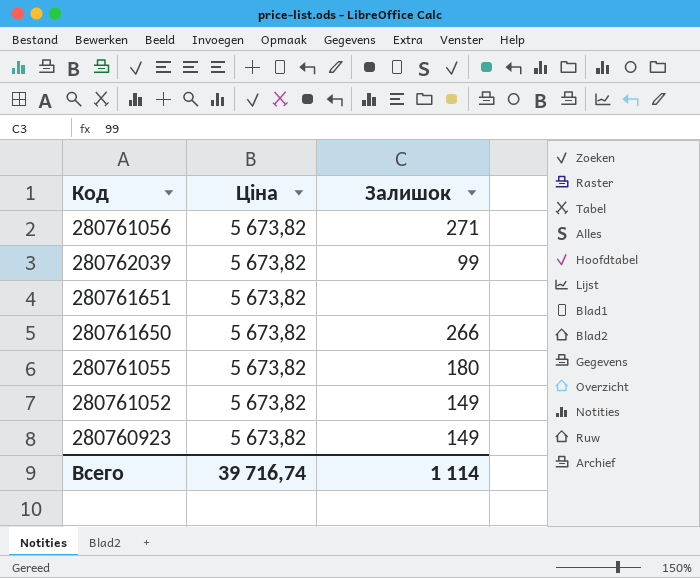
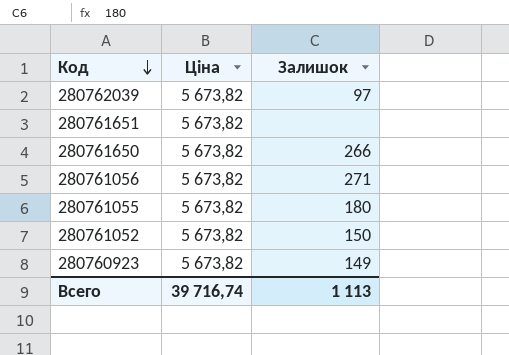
row order: none -> Код descending
280762039 | Залишок: 99 -> 97
280761052 | Залишок: 149 -> 150
Всего | Залишок: 1 114 -> 1 113

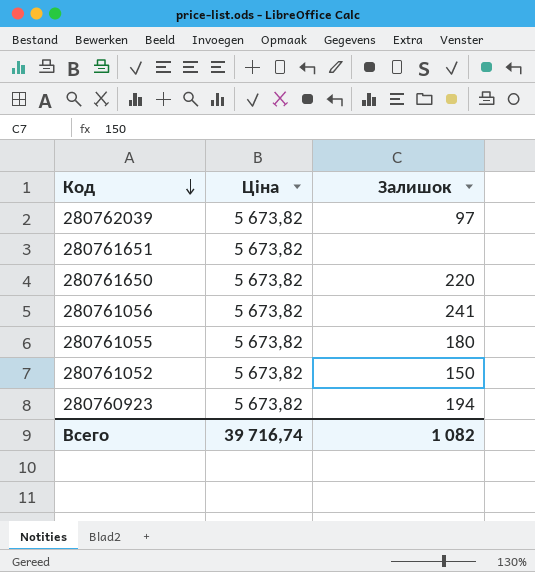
280761650 | Залишок: 266 -> 220
280761056 | Залишок: 271 -> 241
280760923 | Залишок: 149 -> 194
Всего | Залишок: 1 113 -> 1 082

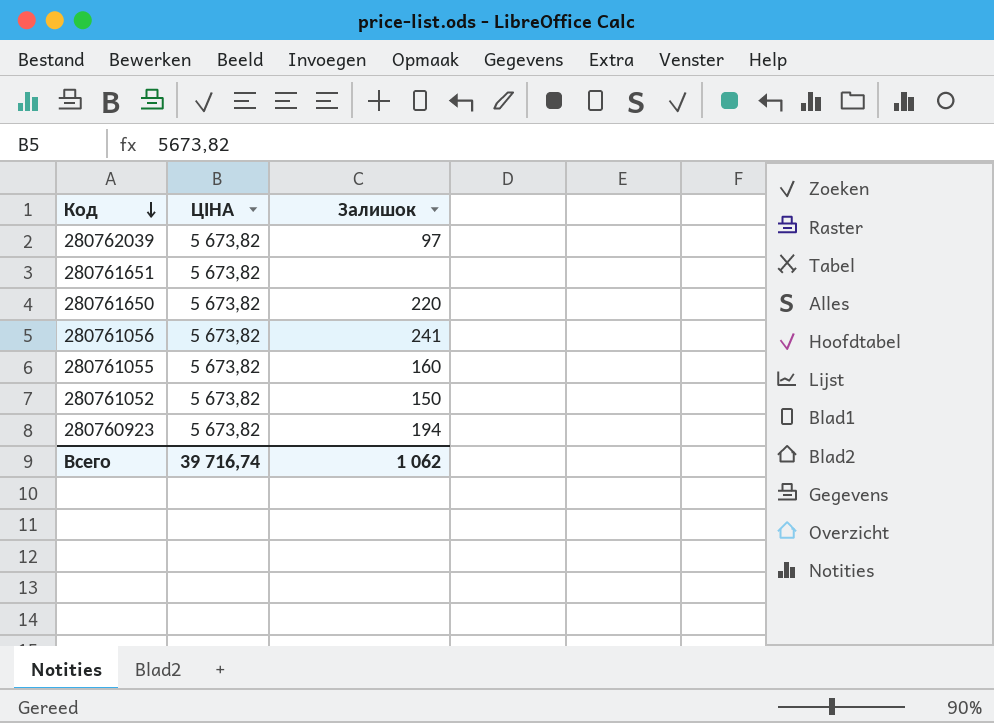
column name: Ціна -> ЦІНА
280761055 | Залишок: 180 -> 160
Всего | Залишок: 1 082 -> 1 062

